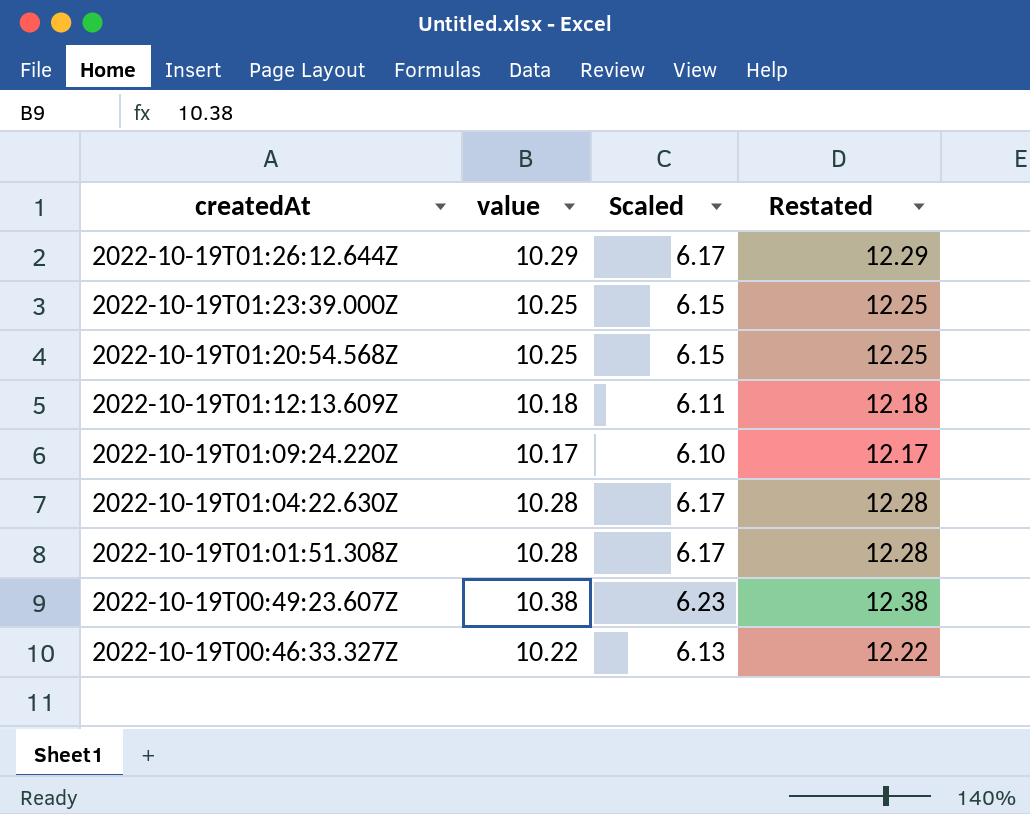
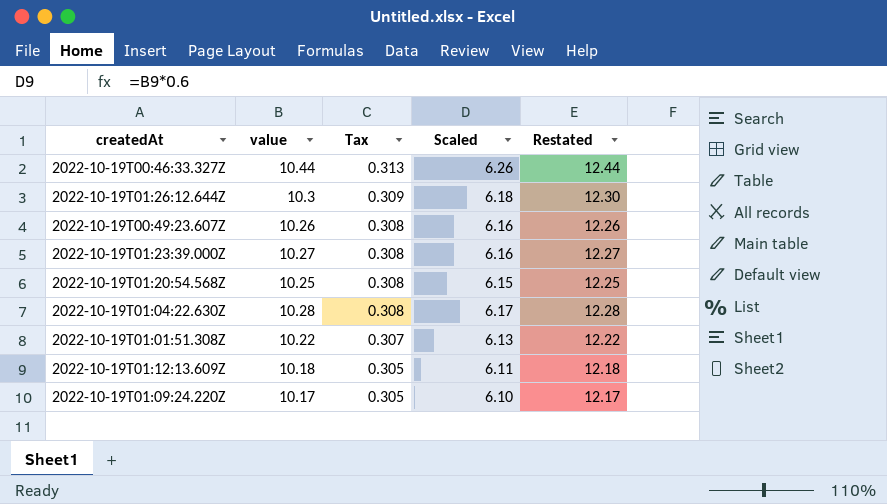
row order: createdAt descending -> Tax descending
column Tax | formula: none -> [value] * 0.03
2022-10-19T00:46:33.327Z | value: 10.22 -> 10.44
2022-10-19T00:46:33.327Z | Scaled: 6.13 -> 6.26
2022-10-19T00:46:33.327Z | Restated: 12.22 -> 12.44
2022-10-19T01:26:12.644Z | value: 10.29 -> 10.3
2022-10-19T01:26:12.644Z | Scaled: 6.17 -> 6.18
2022-10-19T01:26:12.644Z | Restated: 12.29 -> 12.30
2022-10-19T00:49:23.607Z | value: 10.38 -> 10.26
2022-10-19T00:49:23.607Z | Scaled: 6.23 -> 6.16
2022-10-19T00:49:23.607Z | Restated: 12.38 -> 12.26
2022-10-19T01:23:39.000Z | value: 10.25 -> 10.27
2022-10-19T01:23:39.000Z | Scaled: 6.15 -> 6.16
2022-10-19T01:23:39.000Z | Restated: 12.25 -> 12.27
2022-10-19T01:01:51.308Z | value: 10.28 -> 10.22
2022-10-19T01:01:51.308Z | Scaled: 6.17 -> 6.13
2022-10-19T01:01:51.308Z | Restated: 12.28 -> 12.22

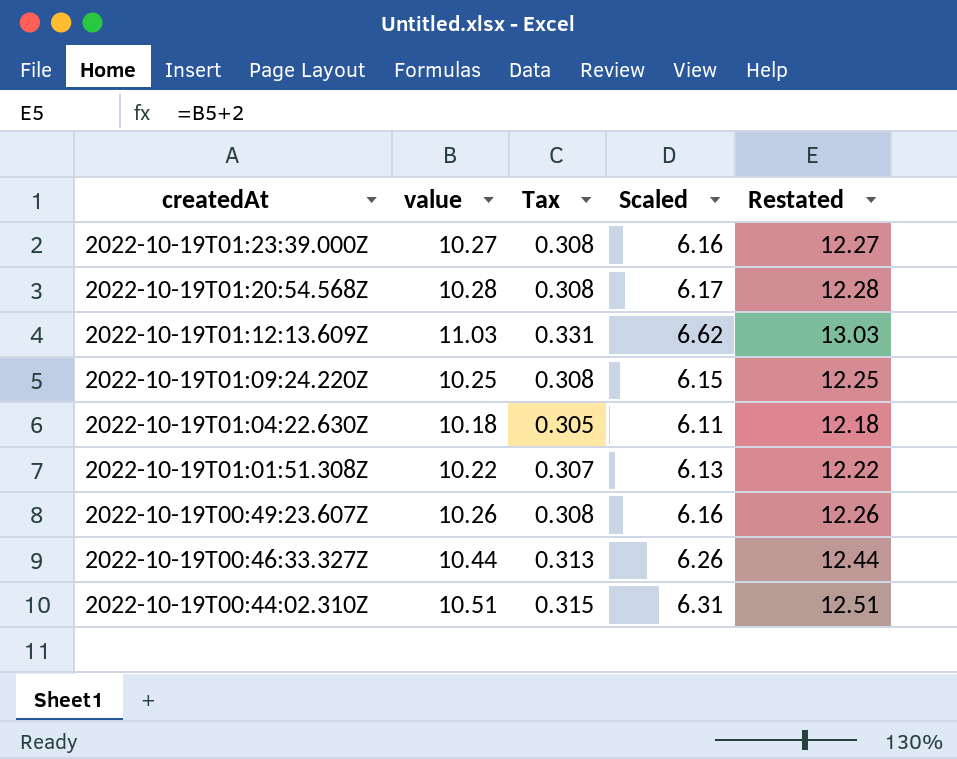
row order: Tax descending -> createdAt descending
row 2022-10-19T01:26:12.644Z: 10.3 | 0.309 | 6.18 | 12.30 -> none
2022-10-19T01:20:54.568Z | value: 10.25 -> 10.28
2022-10-19T01:20:54.568Z | Scaled: 6.15 -> 6.17
2022-10-19T01:20:54.568Z | Restated: 12.25 -> 12.28
2022-10-19T01:12:13.609Z | value: 10.18 -> 11.03
2022-10-19T01:12:13.609Z | Tax: 0.305 -> 0.331
2022-10-19T01:12:13.609Z | Scaled: 6.11 -> 6.62
2022-10-19T01:12:13.609Z | Restated: 12.18 -> 13.03
2022-10-19T01:09:24.220Z | value: 10.17 -> 10.25
2022-10-19T01:09:24.220Z | Tax: 0.305 -> 0.308
2022-10-19T01:09:24.220Z | Scaled: 6.10 -> 6.15
2022-10-19T01:09:24.220Z | Restated: 12.17 -> 12.25
2022-10-19T01:04:22.630Z | value: 10.28 -> 10.18
2022-10-19T01:04:22.630Z | Tax: 0.308 -> 0.305
2022-10-19T01:04:22.630Z | Scaled: 6.17 -> 6.11
2022-10-19T01:04:22.630Z | Restated: 12.28 -> 12.18
row 2022-10-19T00:44:02.310Z: none -> 10.51 | 0.315 | 6.31 | 12.51

